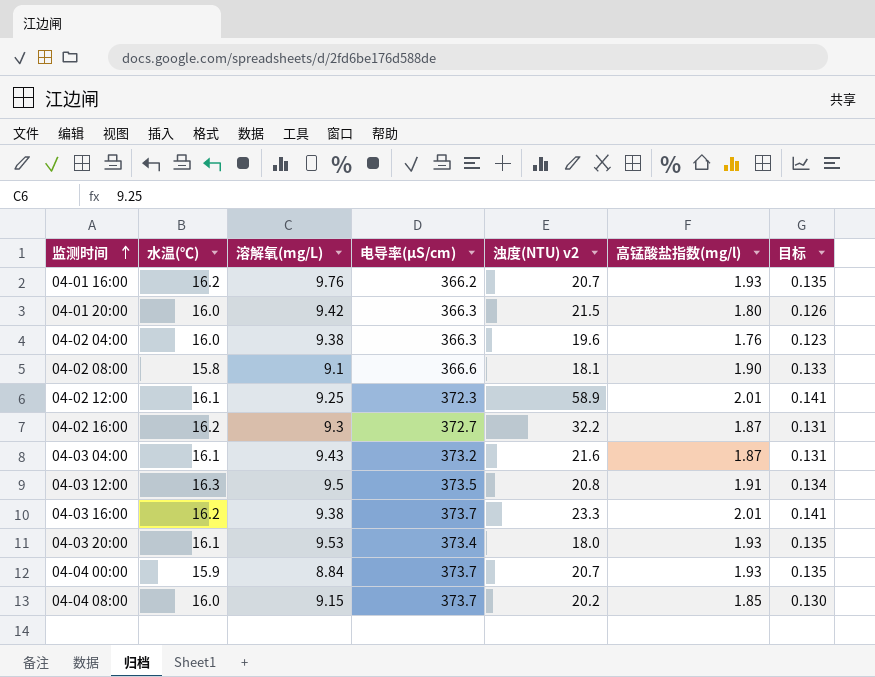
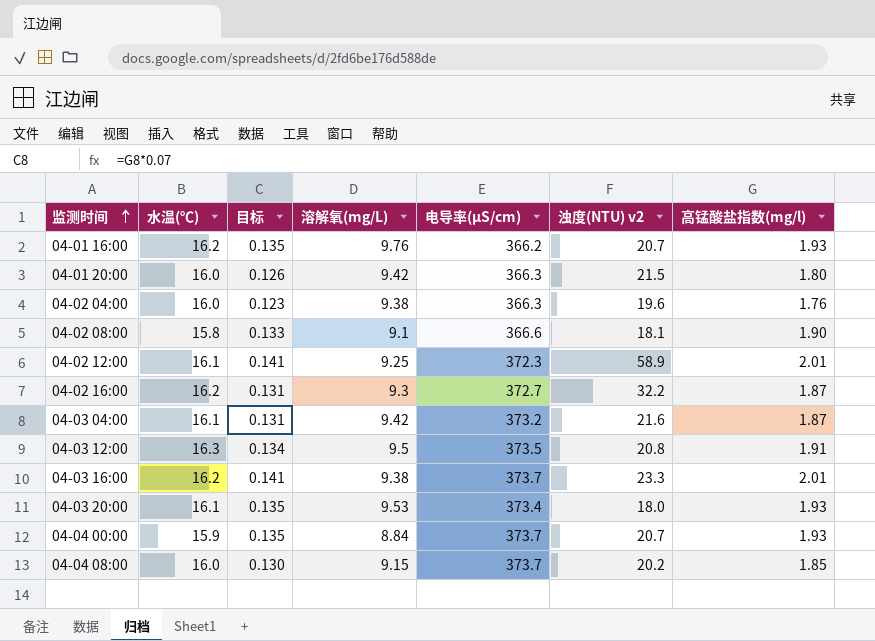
column 目标 | position: 7 -> 3
04-03 04:00 | 溶解氧(mg/L): 9.43 -> 9.42

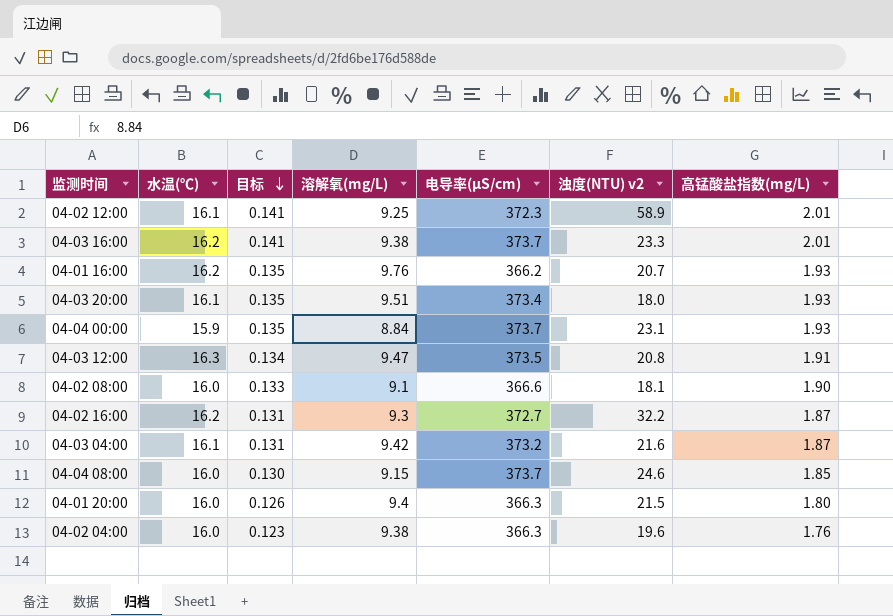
row order: 监测时间 ascending -> 目标 descending
column name: 高锰酸盐指数(mg/l) -> 高锰酸盐指数(mg/L)
04-03 20:00 | 溶解氧(mg/L): 9.53 -> 9.51
04-04 00:00 | 浊度(NTU) v2: 20.7 -> 23.1
04-03 12:00 | 溶解氧(mg/L): 9.5 -> 9.47
04-02 08:00 | 水温(℃): 15.8 -> 16.0
04-04 08:00 | 浊度(NTU) v2: 20.2 -> 24.6
04-01 20:00 | 溶解氧(mg/L): 9.42 -> 9.4

